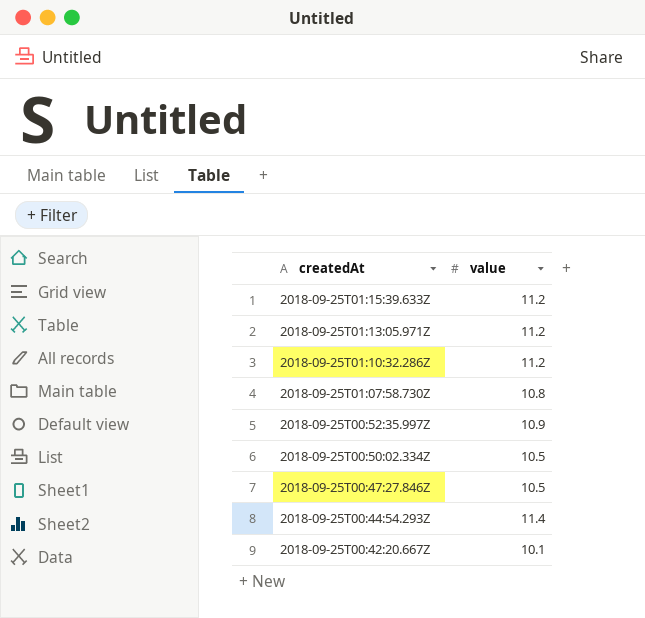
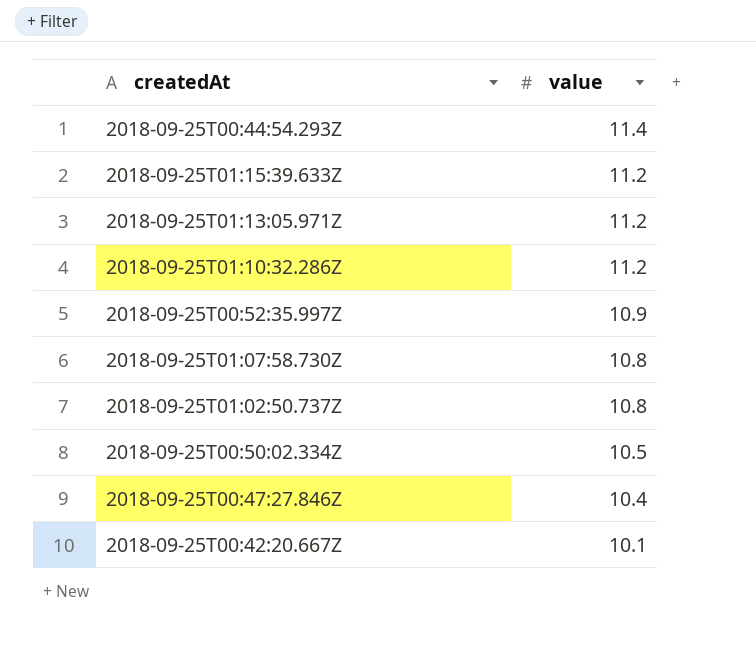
row order: createdAt descending -> value descending
row 2018-09-25T01:02:50.737Z: none -> 10.8
2018-09-25T00:47:27.846Z | value: 10.5 -> 10.4

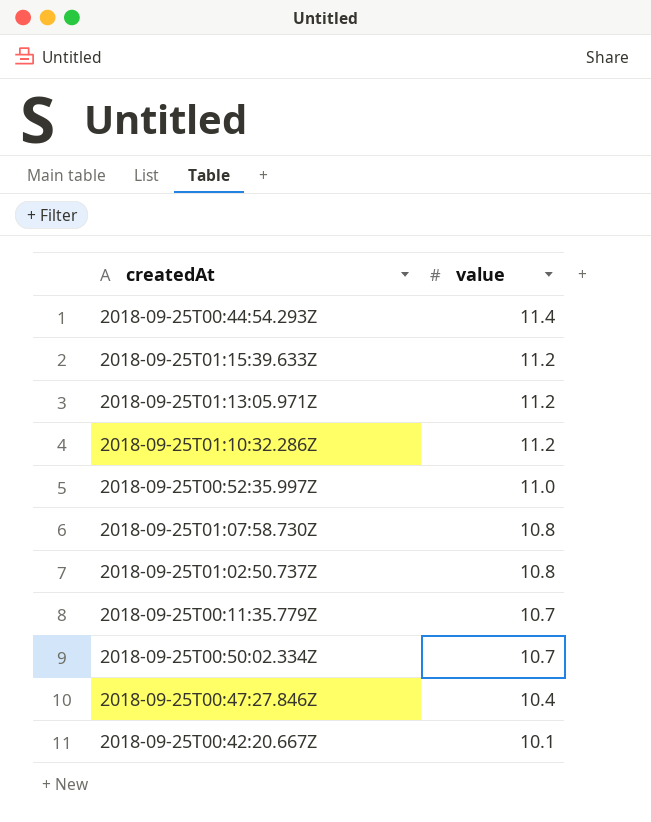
2018-09-25T00:52:35.997Z | value: 10.9 -> 11.0
row 2018-09-25T00:11:35.779Z: none -> 10.7
2018-09-25T00:50:02.334Z | value: 10.5 -> 10.7

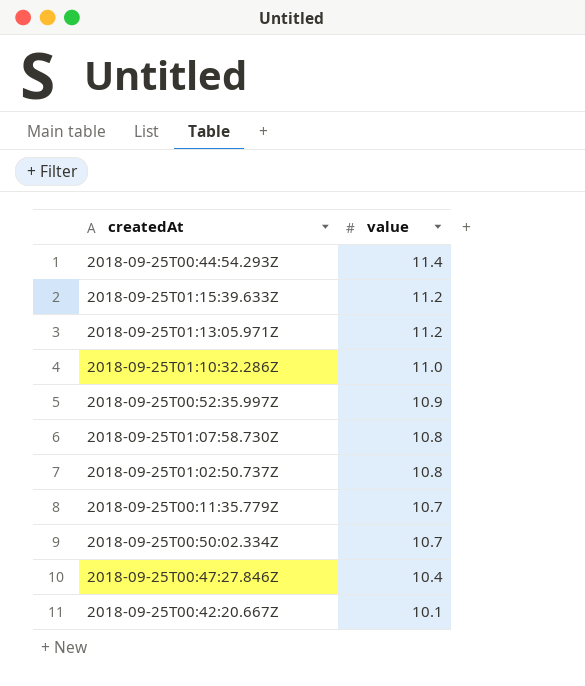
2018-09-25T01:10:32.286Z | value: 11.2 -> 11.0
2018-09-25T00:52:35.997Z | value: 11.0 -> 10.9

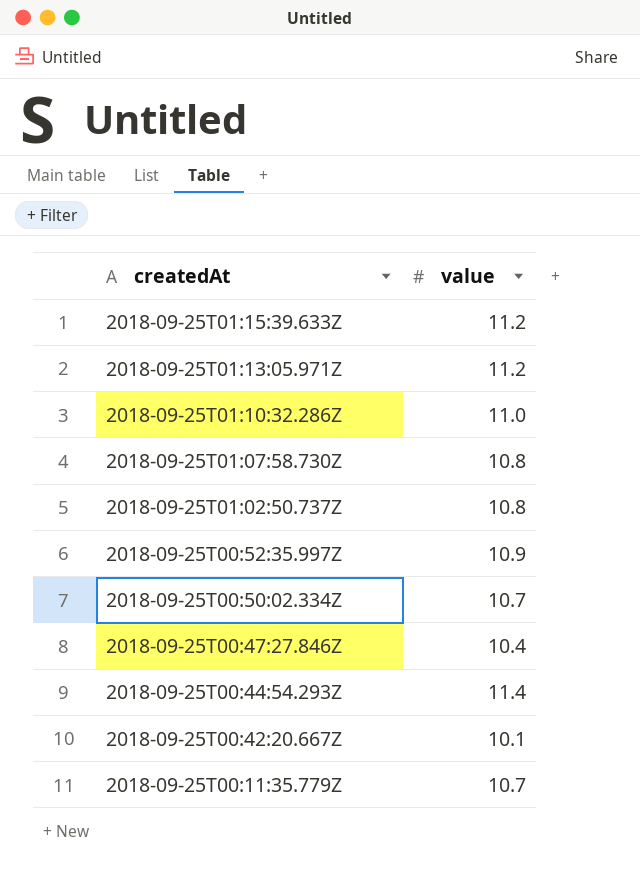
row order: value descending -> createdAt descending

